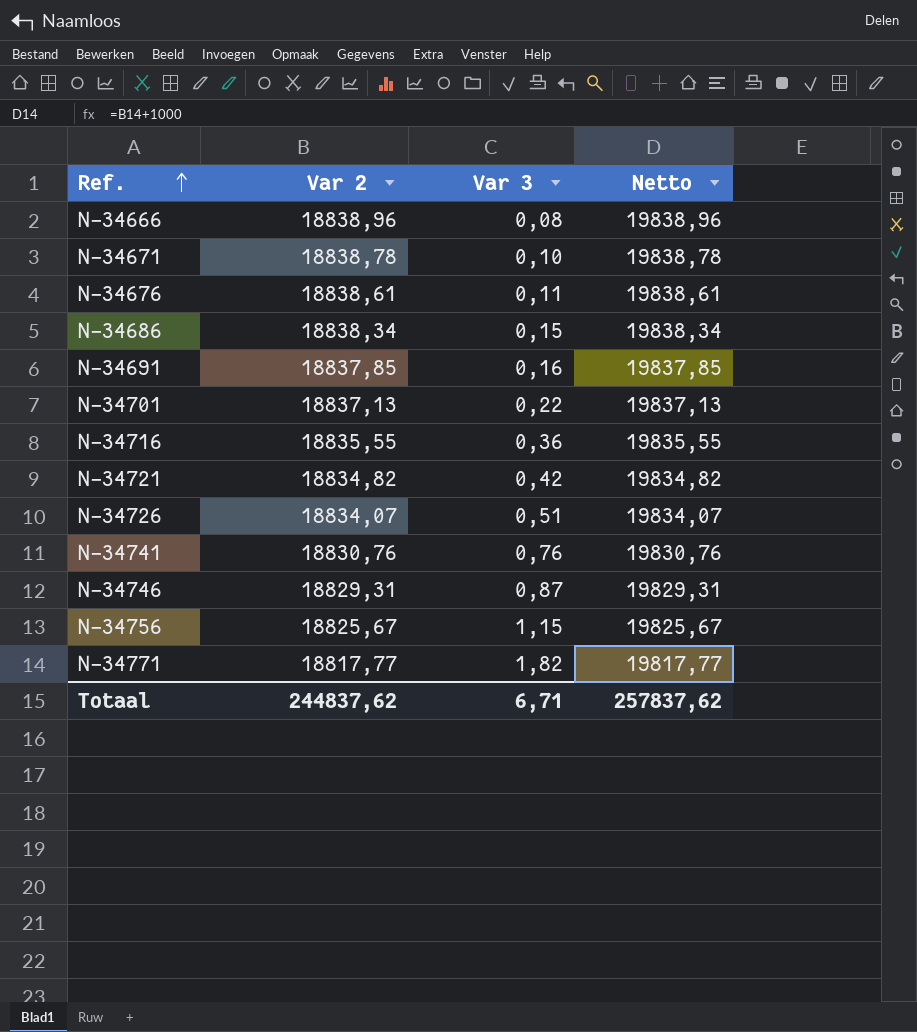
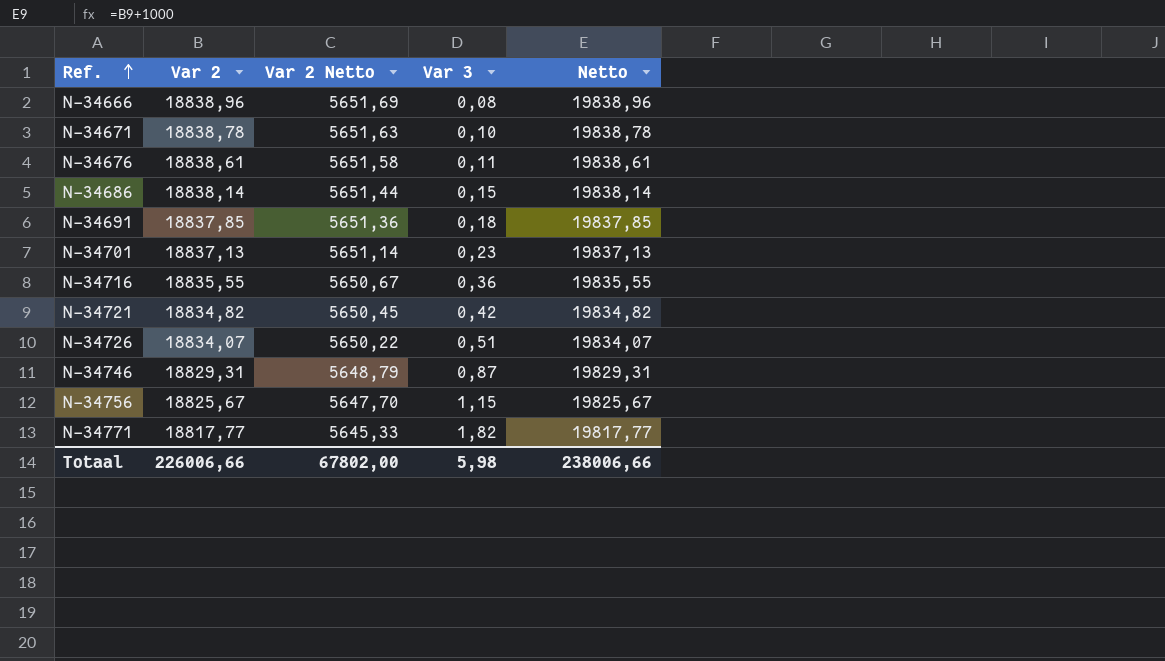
column Var 2 Netto | formula: none -> [Var 2] * 0,3
row N-34741: 18830,76 | 0,76 | 19830,76 -> none
N-34686 | Var 2: 18838,34 -> 18838,14
N-34686 | Netto: 19838,34 -> 19838,14
N-34691 | Var 3: 0,16 -> 0,18
N-34701 | Var 3: 0,22 -> 0,23
Totaal | Var 2: 244837,62 -> 226006,66
Totaal | Var 3: 6,71 -> 5,98
Totaal | Netto: 257837,62 -> 238006,66

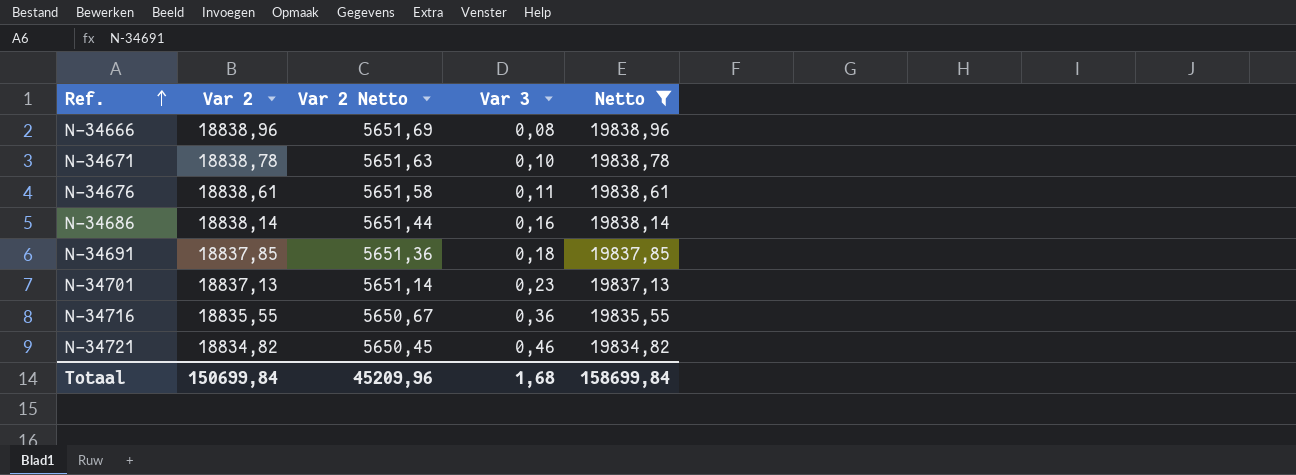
filter: none -> Netto >= 19834,82
N-34686 | Var 3: 0,15 -> 0,16
N-34721 | Var 3: 0,42 -> 0,46
Totaal | Var 2: 226006,66 -> 150699,84
Totaal | Var 2 Netto: 67802,00 -> 45209,96
Totaal | Var 3: 5,98 -> 1,68
Totaal | Netto: 238006,66 -> 158699,84

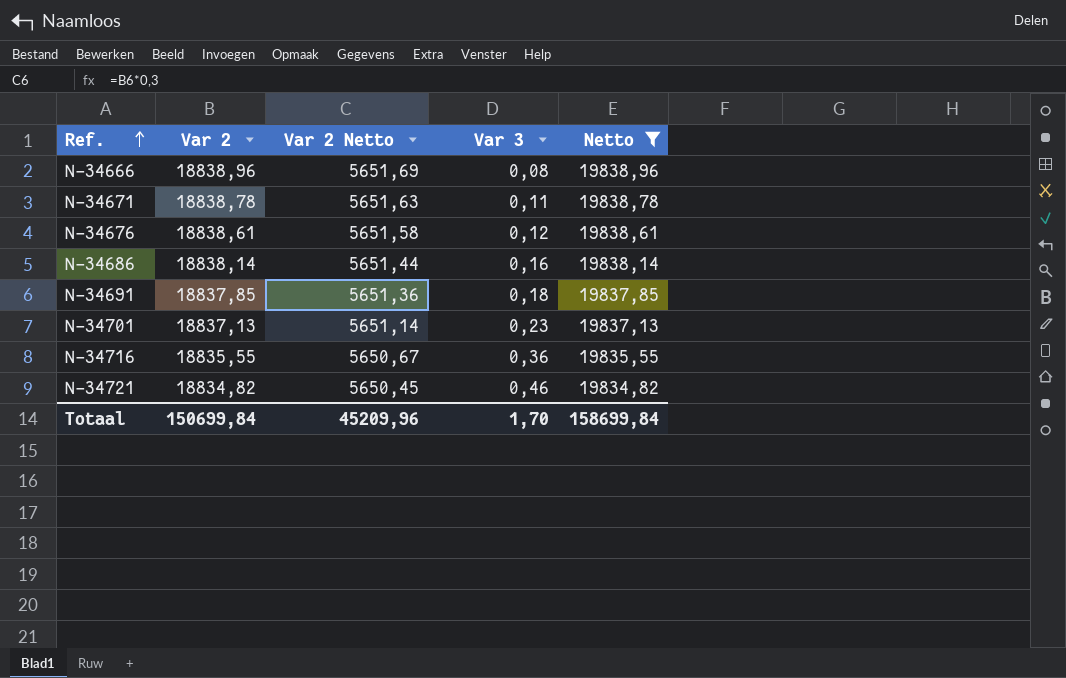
N-34671 | Var 3: 0,10 -> 0,11
N-34676 | Var 3: 0,11 -> 0,12
Totaal | Var 3: 1,68 -> 1,70

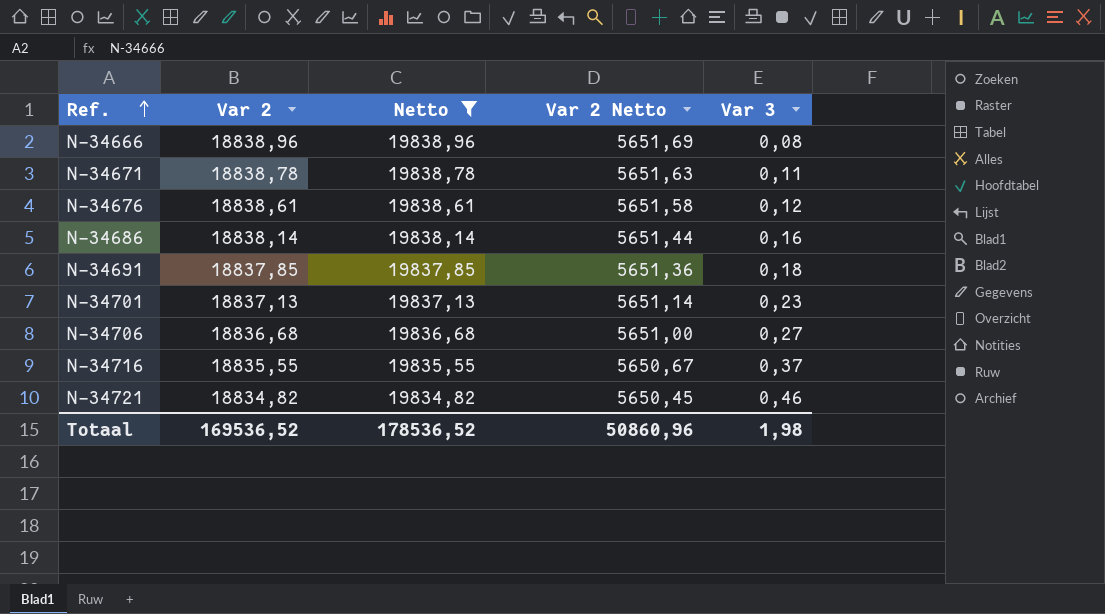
column Netto | position: 5 -> 3
row N-34706: none -> 18836,68 | 19836,68 | 5651,00 | 0,27
N-34716 | Var 3: 0,36 -> 0,37
Totaal | Var 2: 150699,84 -> 169536,52
Totaal | Netto: 158699,84 -> 178536,52
Totaal | Var 2 Netto: 45209,96 -> 50860,96
Totaal | Var 3: 1,70 -> 1,98

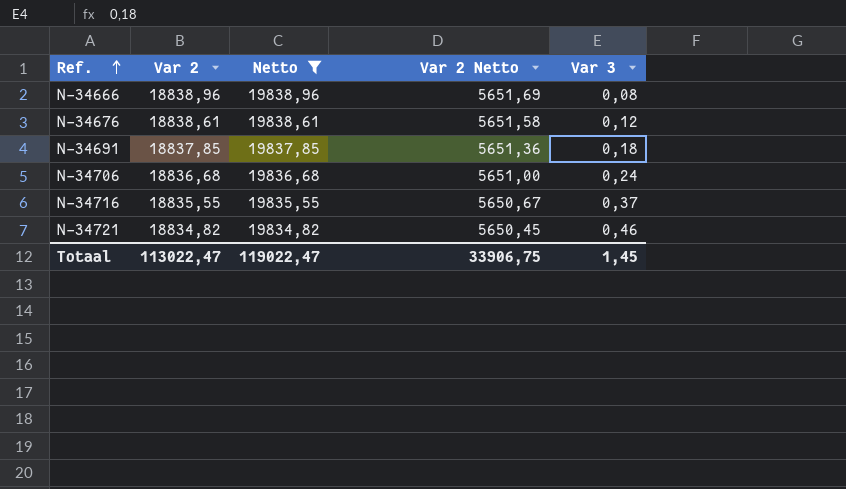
row N-34671: 18838,78 | 19838,78 | 5651,63 | 0,11 -> none
row N-34686: 18838,14 | 19838,14 | 5651,44 | 0,16 -> none
row N-34701: 18837,13 | 19837,13 | 5651,14 | 0,23 -> none
N-34706 | Var 3: 0,27 -> 0,24
Totaal | Var 2: 169536,52 -> 113022,47
Totaal | Netto: 178536,52 -> 119022,47
Totaal | Var 2 Netto: 50860,96 -> 33906,75
Totaal | Var 3: 1,98 -> 1,45

